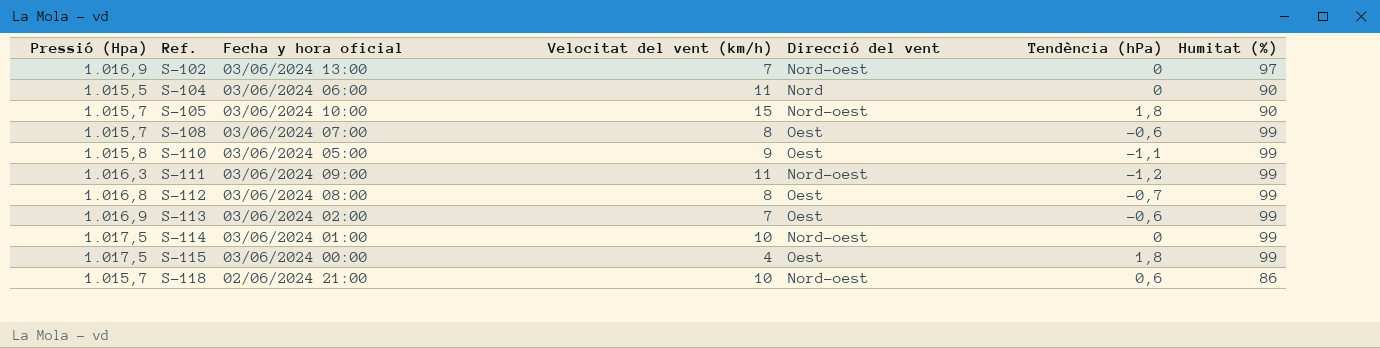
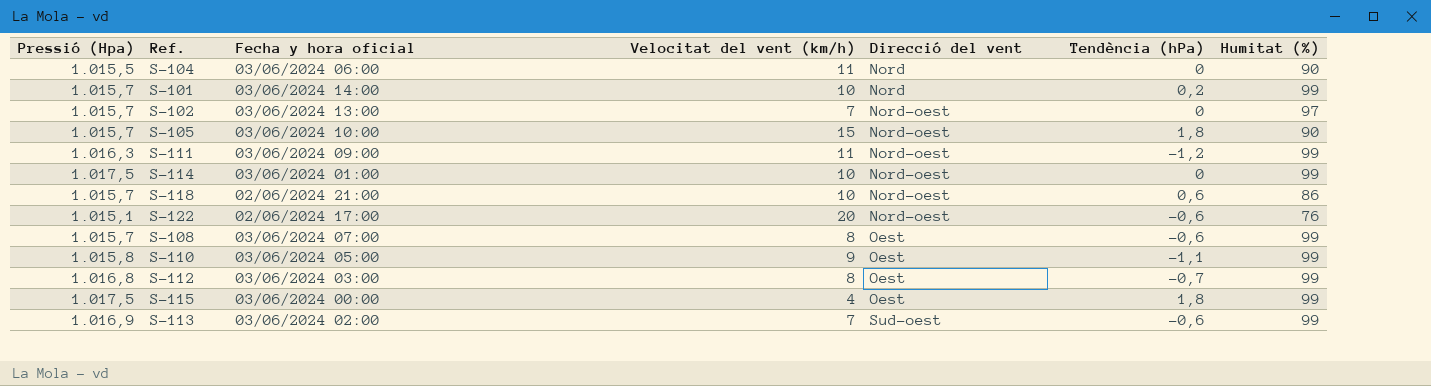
row order: Ref. ascending -> Direcció del vent ascending
row S-101: none -> 1.015,7 | 03/06/2024 14:00 | 10 | Nord | 0,2 | 99
S-102 | Pressió (Hpa): 1.016,9 -> 1.015,7
row S-122: none -> 1.015,1 | 02/06/2024 17:00 | 20 | Nord-oest | -0,6 | 76
S-112 | Fecha y hora oficial: 03/06/2024 08:00 -> 03/06/2024 03:00
S-113 | Direcció del vent: Oest -> Sud-oest

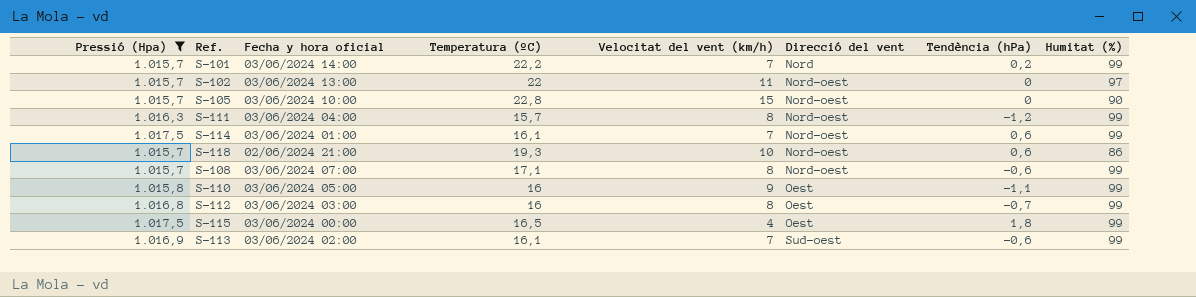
filter: none -> Pressió (Hpa) >= 1.015,7
column Temperatura (ºC) | position: none -> 4
S-101 | Velocitat del vent (km/h): 10 -> 7
S-102 | Velocitat del vent (km/h): 7 -> 11
S-105 | Tendència (hPa): 1,8 -> 0
S-111 | Fecha y hora oficial: 03/06/2024 09:00 -> 03/06/2024 04:00
S-111 | Velocitat del vent (km/h): 11 -> 8
S-114 | Velocitat del vent (km/h): 10 -> 7
S-114 | Tendència (hPa): 0 -> 0,6
S-108 | Direcció del vent: Oest -> Nord-oest

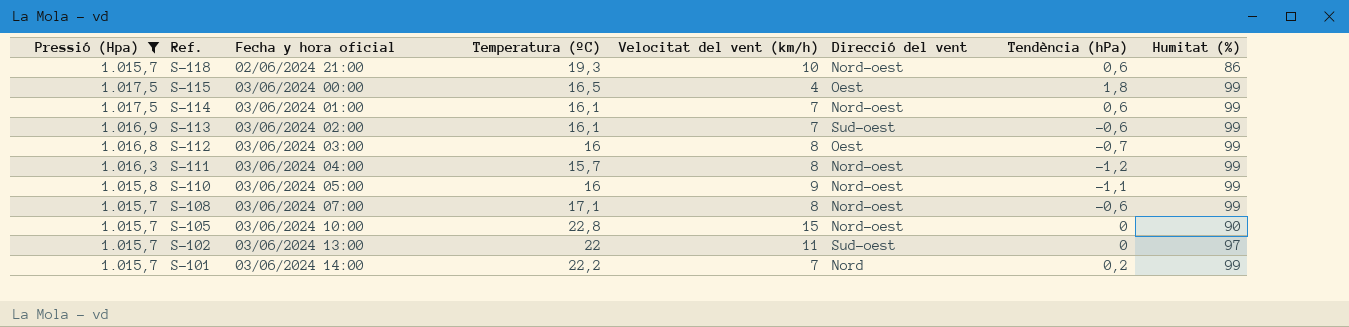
row order: Direcció del vent ascending -> Ref. descending
S-110 | Direcció del vent: Oest -> Nord-oest
S-102 | Direcció del vent: Nord-oest -> Sud-oest

